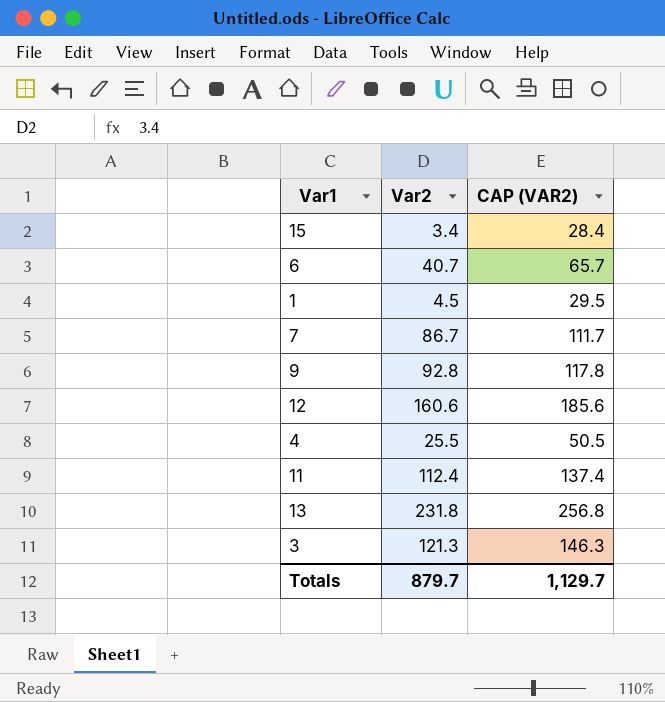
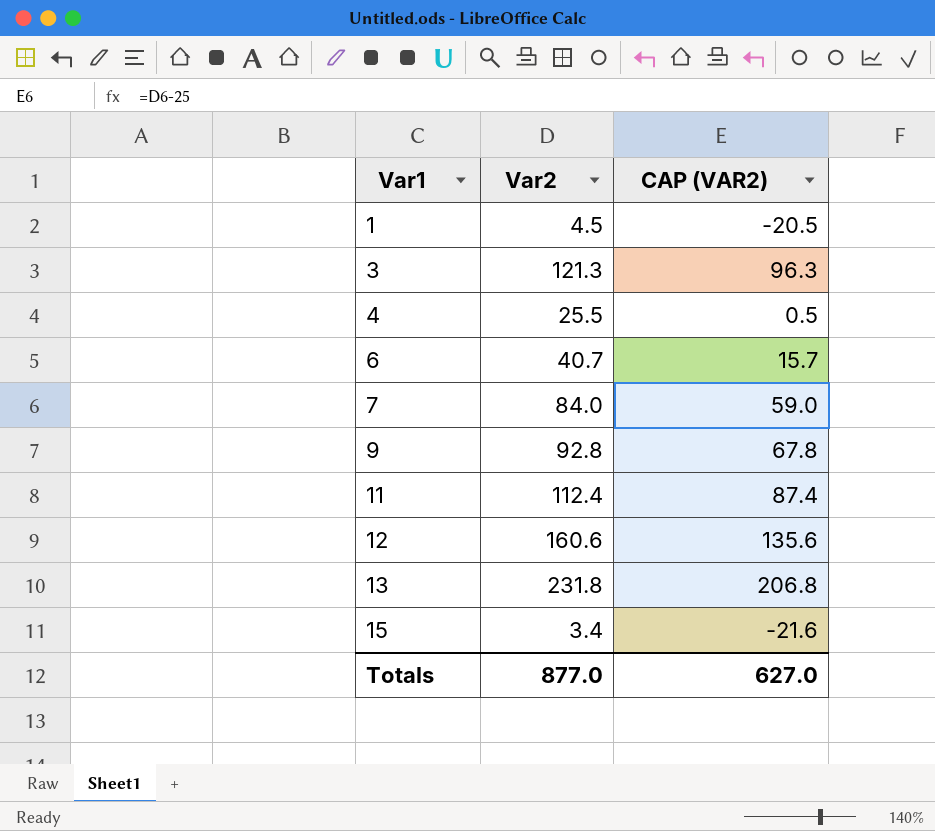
row order: none -> Var1 ascending
column CAP (VAR2) | formula: [Var2] + 25 -> [Var2] - 25
7 | Var2: 86.7 -> 84.0
Totals | Var2: 879.7 -> 877.0
Totals | CAP (VAR2): 1,129.7 -> 627.0

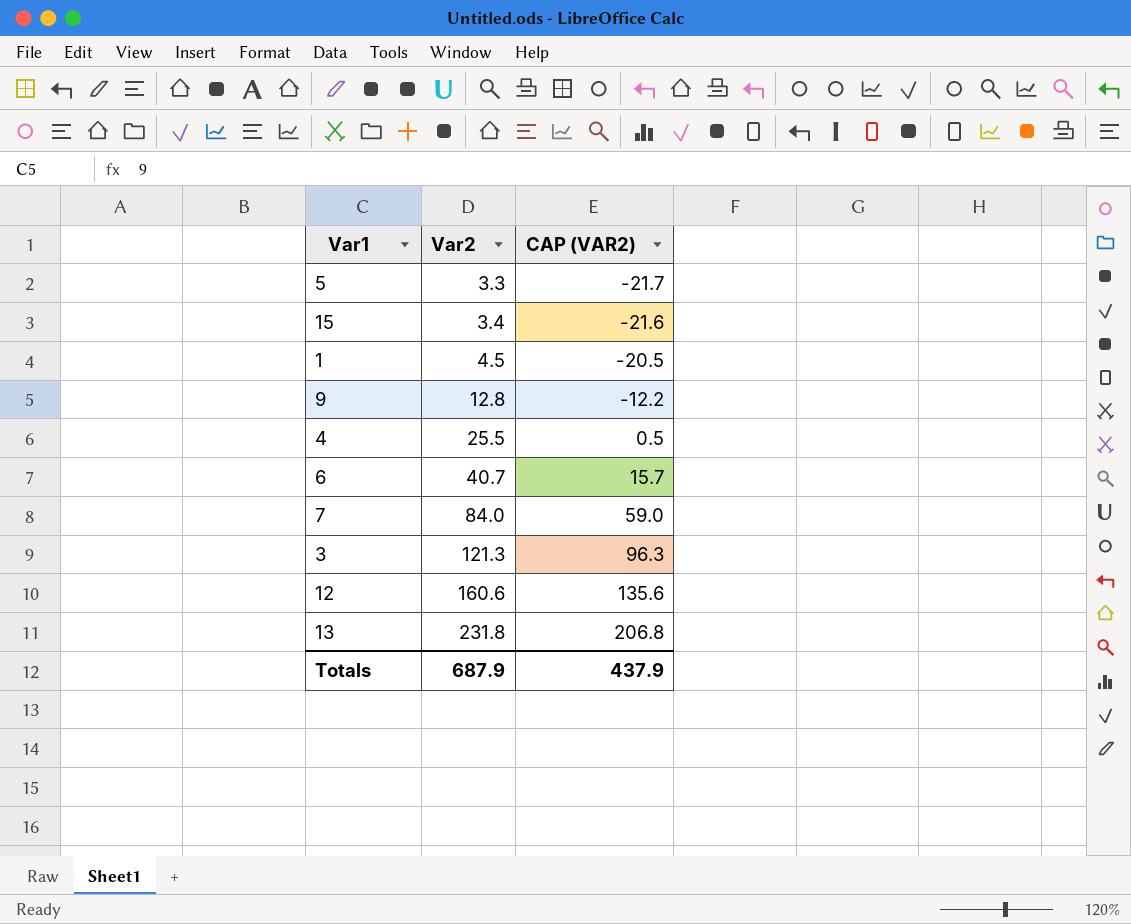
row order: Var1 ascending -> Var2 ascending
row 11: 112.4 | 87.4 -> none
row 5: none -> 3.3 | -21.7
9 | Var2: 92.8 -> 12.8
9 | CAP (VAR2): 67.8 -> -12.2
Totals | Var2: 877.0 -> 687.9
Totals | CAP (VAR2): 627.0 -> 437.9

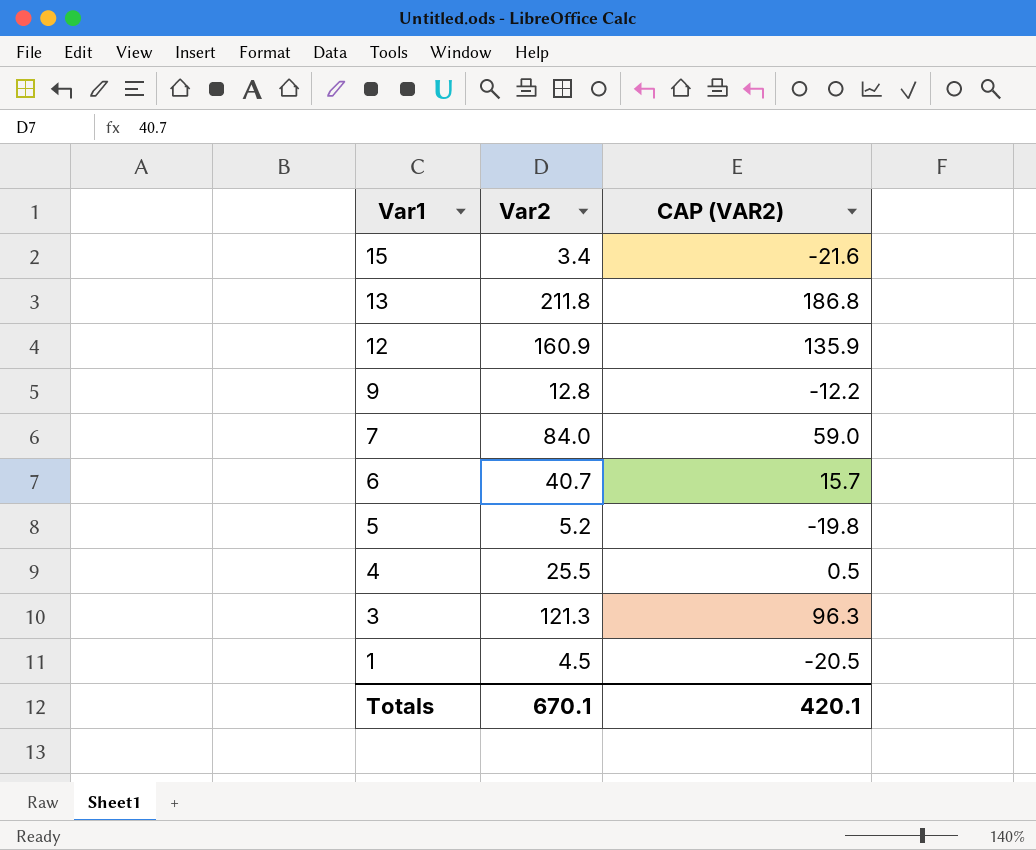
row order: Var2 ascending -> Var1 descending
13 | Var2: 231.8 -> 211.8
13 | CAP (VAR2): 206.8 -> 186.8
12 | Var2: 160.6 -> 160.9
12 | CAP (VAR2): 135.6 -> 135.9
5 | Var2: 3.3 -> 5.2
5 | CAP (VAR2): -21.7 -> -19.8
Totals | Var2: 687.9 -> 670.1
Totals | CAP (VAR2): 437.9 -> 420.1

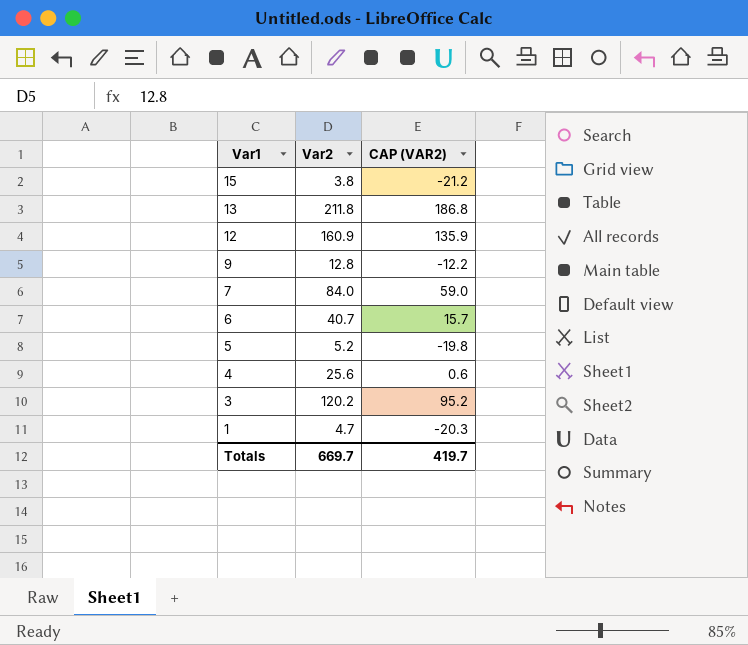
15 | Var2: 3.4 -> 3.8
15 | CAP (VAR2): -21.6 -> -21.2
4 | Var2: 25.5 -> 25.6
4 | CAP (VAR2): 0.5 -> 0.6
3 | Var2: 121.3 -> 120.2
3 | CAP (VAR2): 96.3 -> 95.2
1 | Var2: 4.5 -> 4.7
1 | CAP (VAR2): -20.5 -> -20.3
Totals | Var2: 670.1 -> 669.7
Totals | CAP (VAR2): 420.1 -> 419.7

